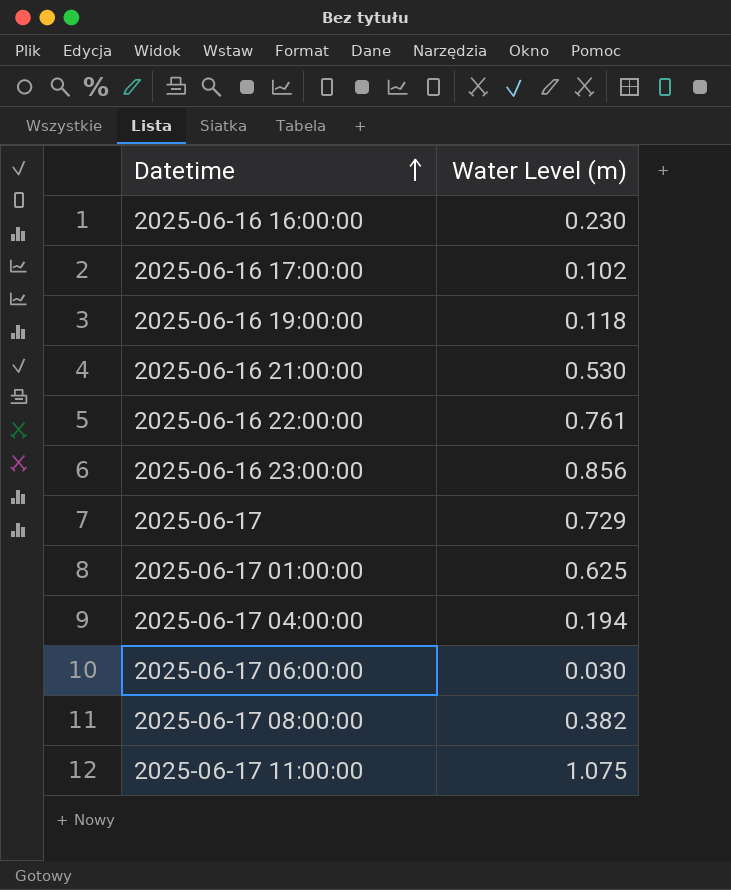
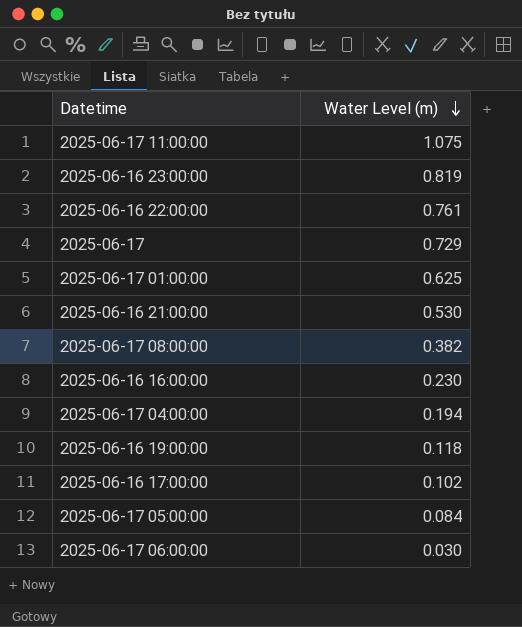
row order: Datetime ascending -> Water Level (m) descending
2025-06-16 23:00:00 | Water Level (m): 0.856 -> 0.819
row 2025-06-17 05:00:00: none -> 0.084

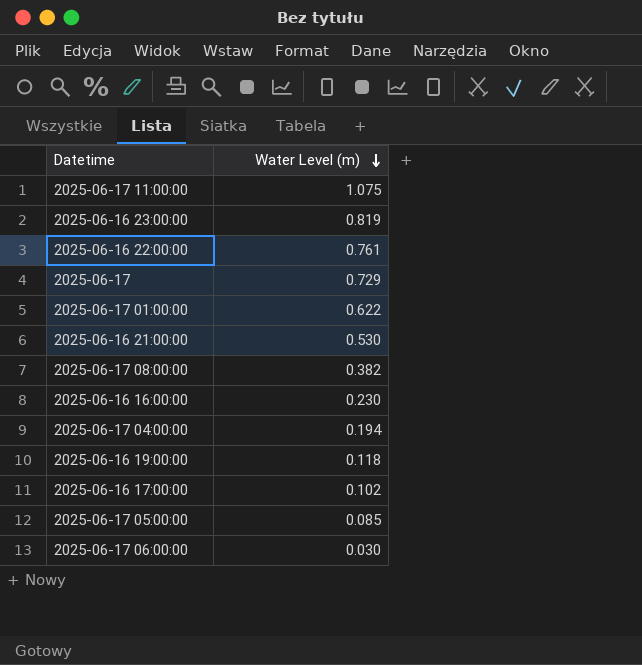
2025-06-17 01:00:00 | Water Level (m): 0.625 -> 0.622
2025-06-17 05:00:00 | Water Level (m): 0.084 -> 0.085

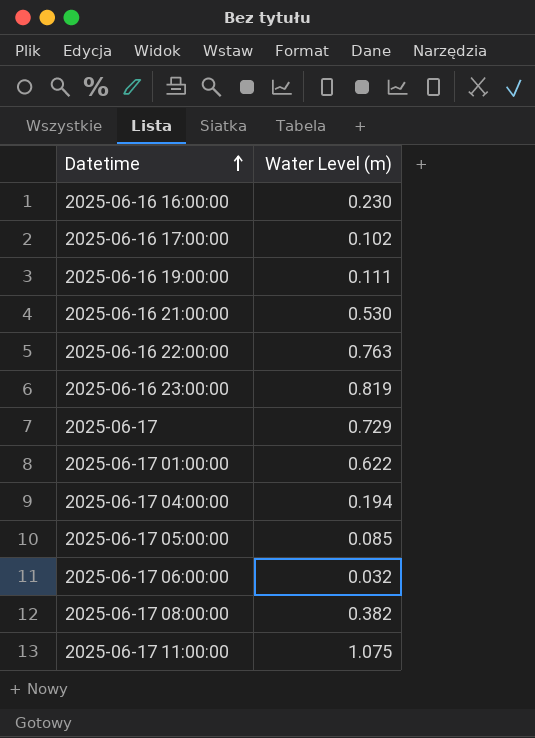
row order: Water Level (m) descending -> Datetime ascending
2025-06-16 19:00:00 | Water Level (m): 0.118 -> 0.111
2025-06-16 22:00:00 | Water Level (m): 0.761 -> 0.763
2025-06-17 06:00:00 | Water Level (m): 0.030 -> 0.032

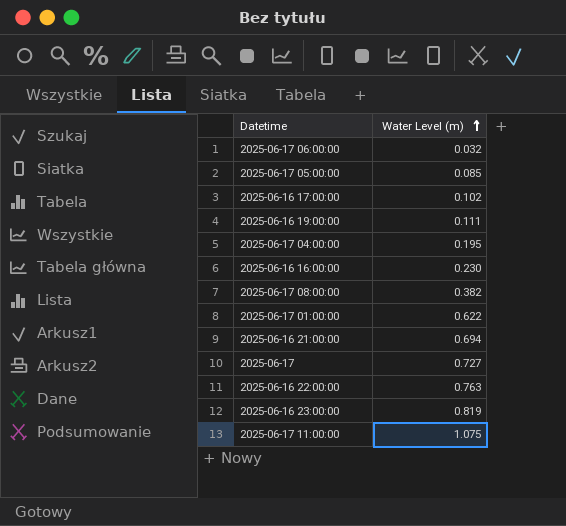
row order: Datetime ascending -> Water Level (m) ascending
2025-06-17 04:00:00 | Water Level (m): 0.194 -> 0.195
2025-06-16 21:00:00 | Water Level (m): 0.530 -> 0.694
2025-06-17 | Water Level (m): 0.729 -> 0.727

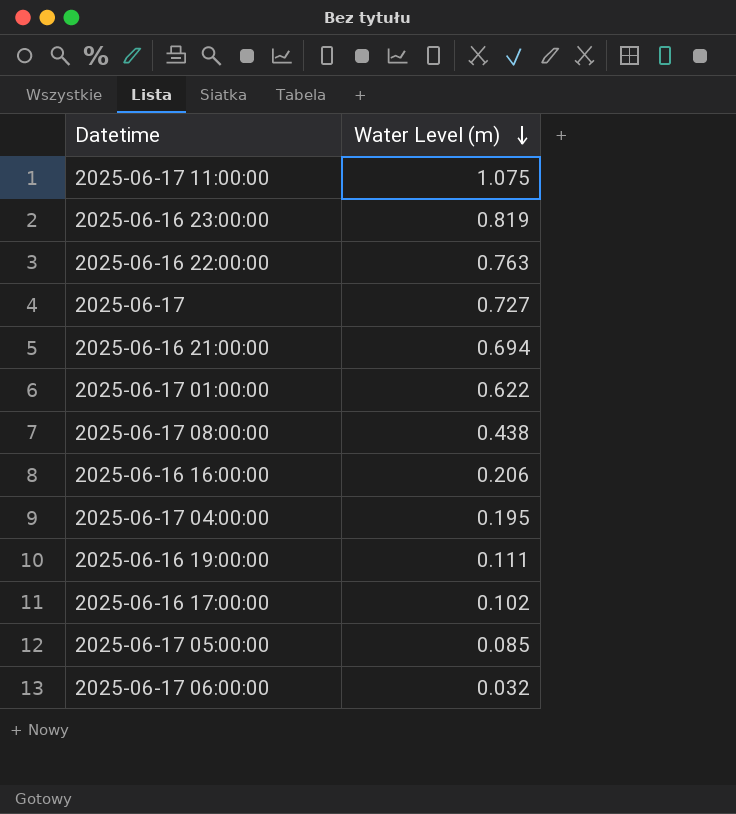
row order: Water Level (m) ascending -> Water Level (m) descending
2025-06-17 08:00:00 | Water Level (m): 0.382 -> 0.438
2025-06-16 16:00:00 | Water Level (m): 0.230 -> 0.206

